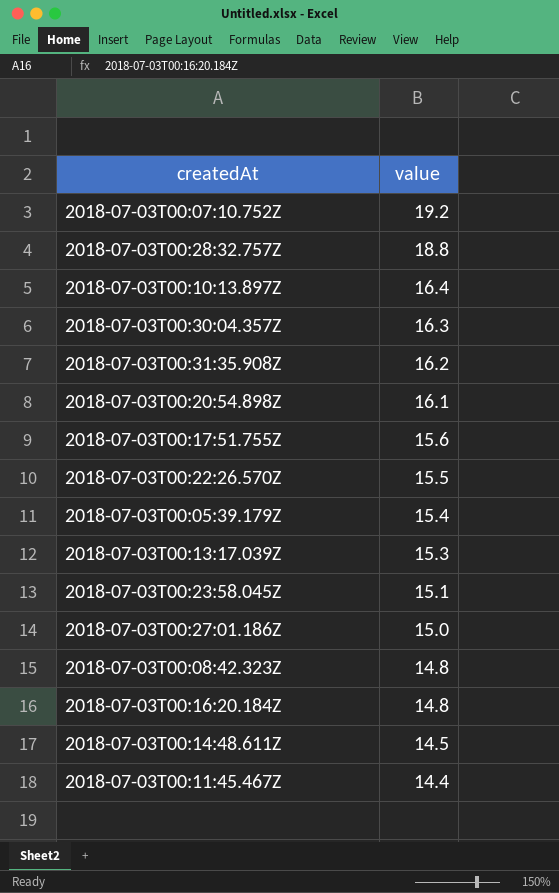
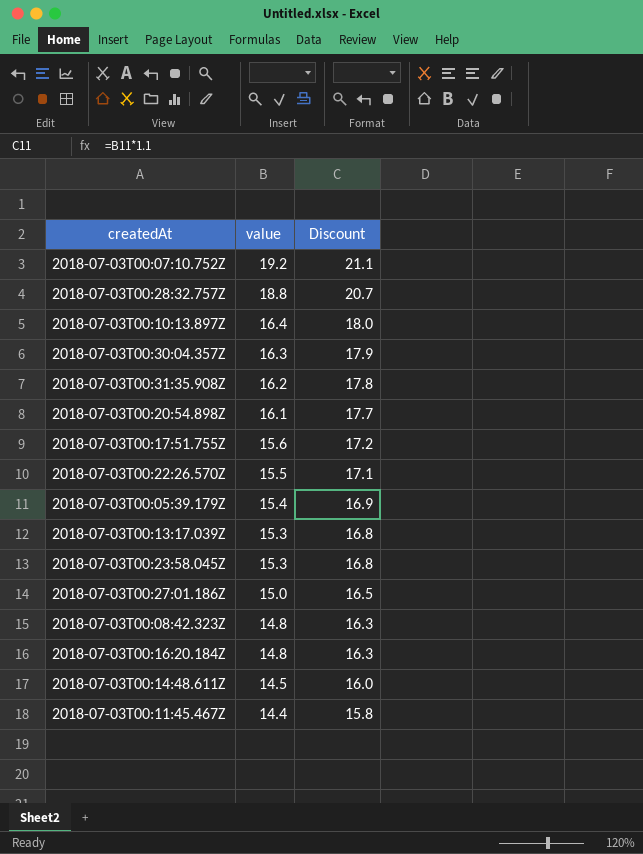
column Discount | formula: none -> [value] * 1.1
2018-07-03T00:23:58.045Z | value: 15.1 -> 15.3

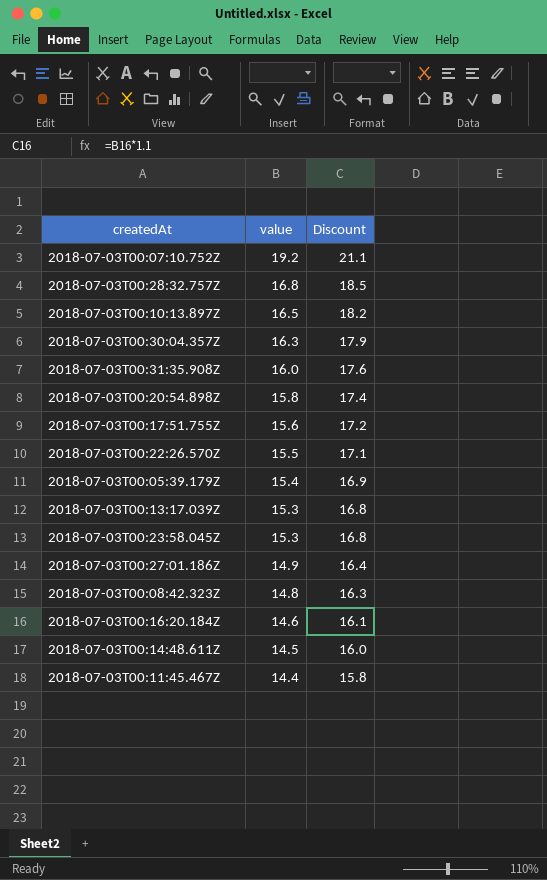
2018-07-03T00:28:32.757Z | value: 18.8 -> 16.8
2018-07-03T00:28:32.757Z | Discount: 20.7 -> 18.5
2018-07-03T00:10:13.897Z | value: 16.4 -> 16.5
2018-07-03T00:10:13.897Z | Discount: 18.0 -> 18.2
2018-07-03T00:31:35.908Z | value: 16.2 -> 16.0
2018-07-03T00:31:35.908Z | Discount: 17.8 -> 17.6
2018-07-03T00:20:54.898Z | value: 16.1 -> 15.8
2018-07-03T00:20:54.898Z | Discount: 17.7 -> 17.4
2018-07-03T00:27:01.186Z | value: 15.0 -> 14.9
2018-07-03T00:27:01.186Z | Discount: 16.5 -> 16.4
2018-07-03T00:16:20.184Z | value: 14.8 -> 14.6
2018-07-03T00:16:20.184Z | Discount: 16.3 -> 16.1

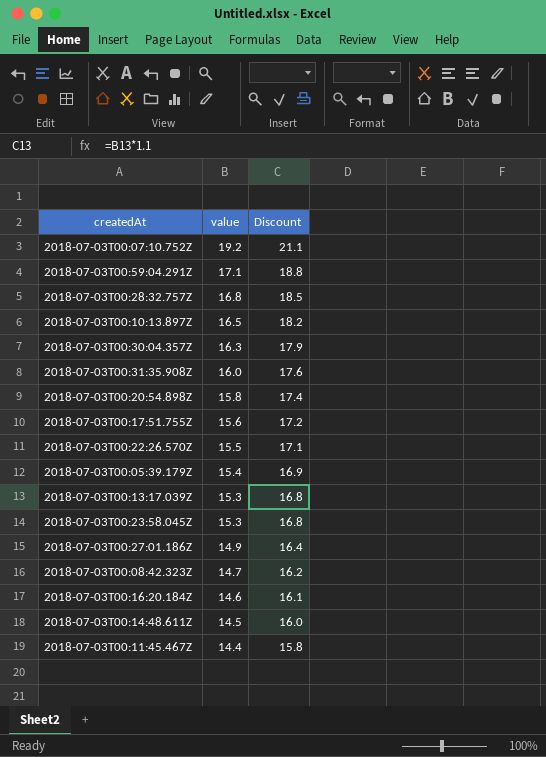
row 2018-07-03T00:59:04.291Z: none -> 17.1 | 18.8
2018-07-03T00:08:42.323Z | value: 14.8 -> 14.7
2018-07-03T00:08:42.323Z | Discount: 16.3 -> 16.2

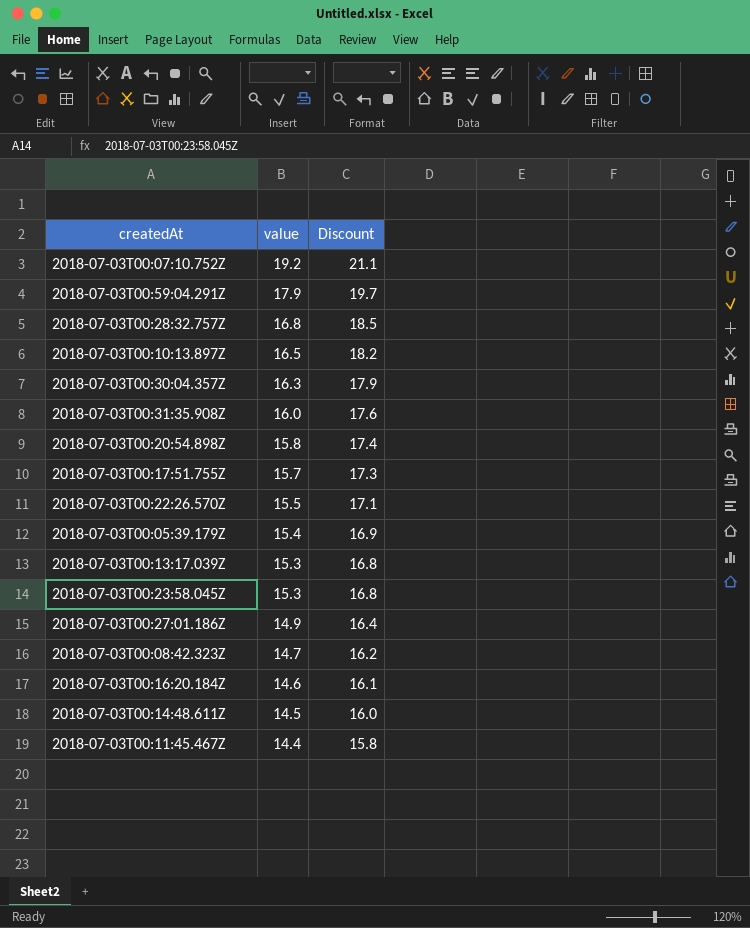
2018-07-03T00:59:04.291Z | value: 17.1 -> 17.9
2018-07-03T00:59:04.291Z | Discount: 18.8 -> 19.7
2018-07-03T00:17:51.755Z | value: 15.6 -> 15.7
2018-07-03T00:17:51.755Z | Discount: 17.2 -> 17.3

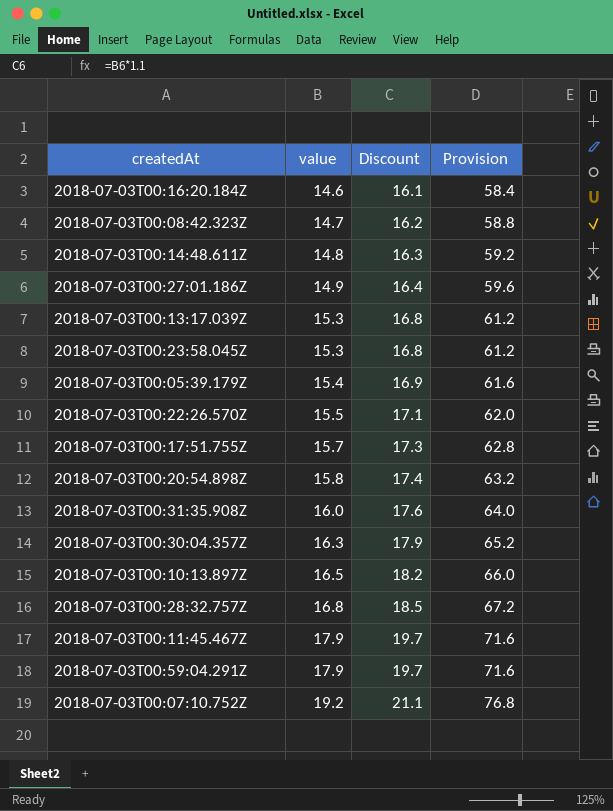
row order: value descending -> value ascending
column Provision | formula: none -> [value] * 4
2018-07-03T00:14:48.611Z | value: 14.5 -> 14.8
2018-07-03T00:14:48.611Z | Discount: 16.0 -> 16.3
2018-07-03T00:11:45.467Z | value: 14.4 -> 17.9
2018-07-03T00:11:45.467Z | Discount: 15.8 -> 19.7

